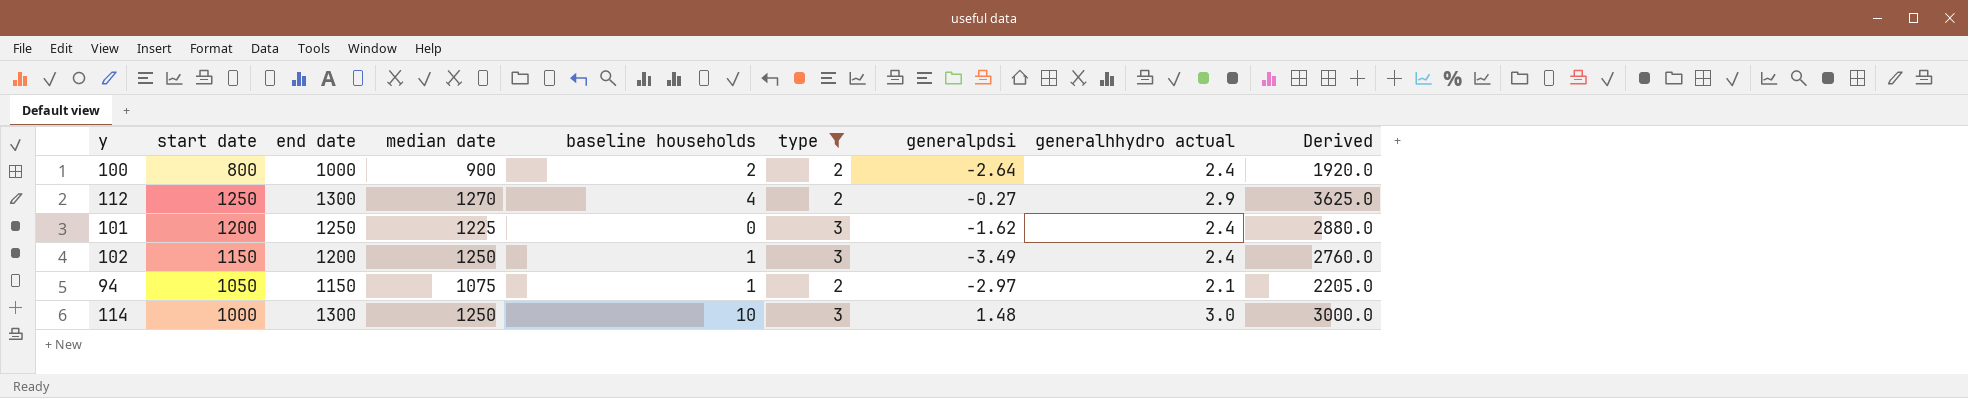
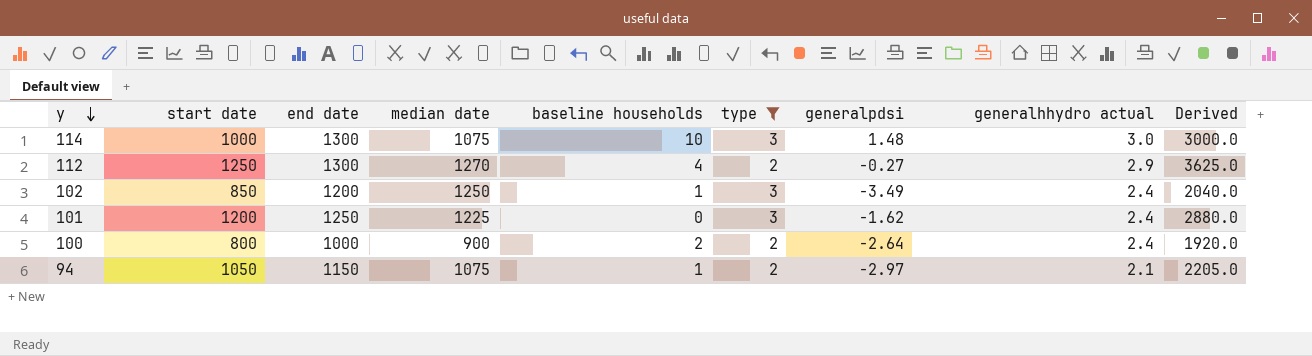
row order: none -> y descending
114 | median date: 1250 -> 1075
102 | start date: 1150 -> 850
102 | Derived: 2760.0 -> 2040.0

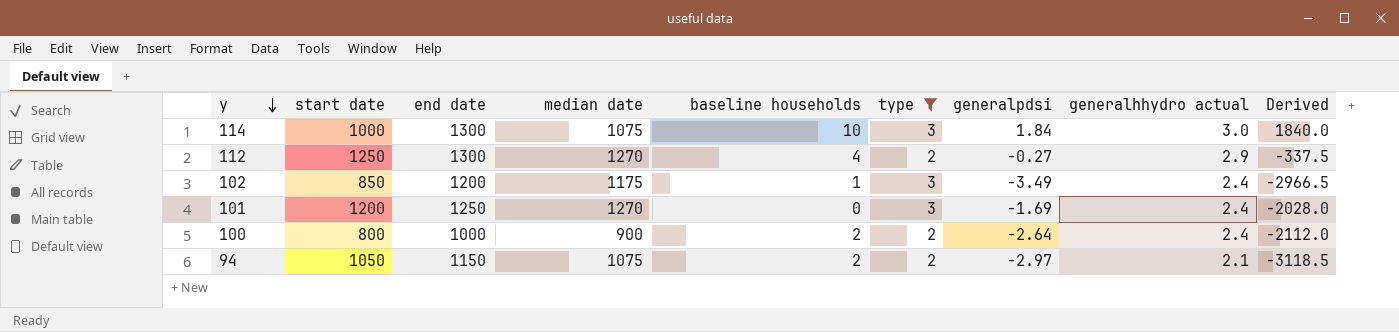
column Derived | formula: [start date] * [generalhhydro actual] -> [start date] * [generalpdsi]
114 | generalpdsi: 1.48 -> 1.84
102 | median date: 1250 -> 1175
101 | median date: 1225 -> 1270
101 | generalpdsi: -1.62 -> -1.69
94 | baseline households: 1 -> 2

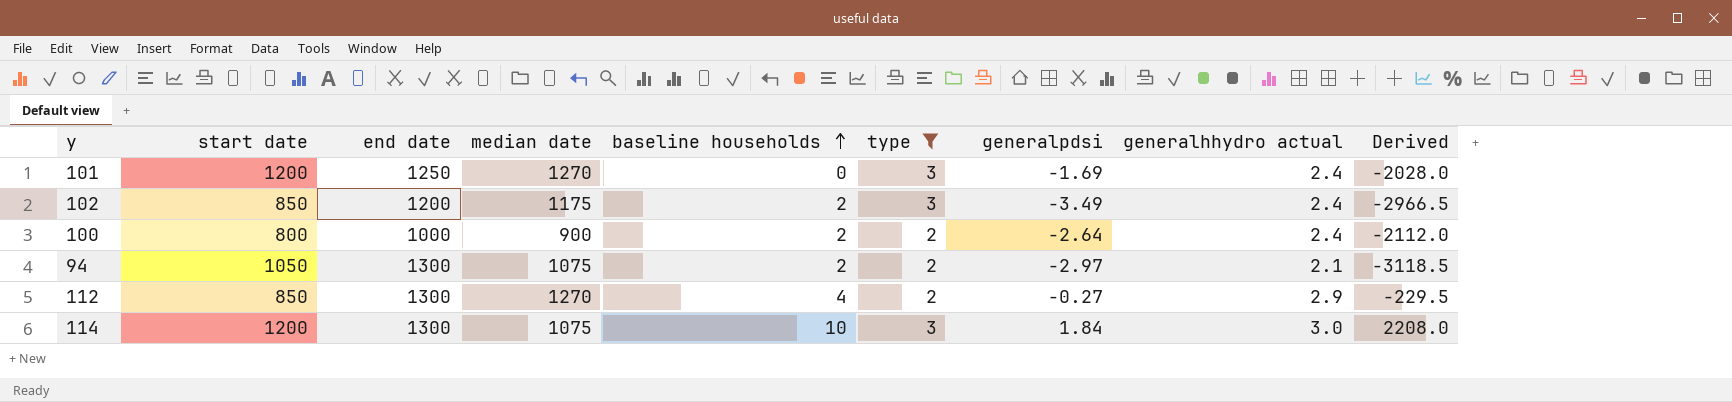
row order: y descending -> baseline households ascending
102 | baseline households: 1 -> 2
94 | end date: 1150 -> 1300
112 | start date: 1250 -> 850
112 | Derived: -337.5 -> -229.5
114 | start date: 1000 -> 1200
114 | Derived: 1840.0 -> 2208.0

